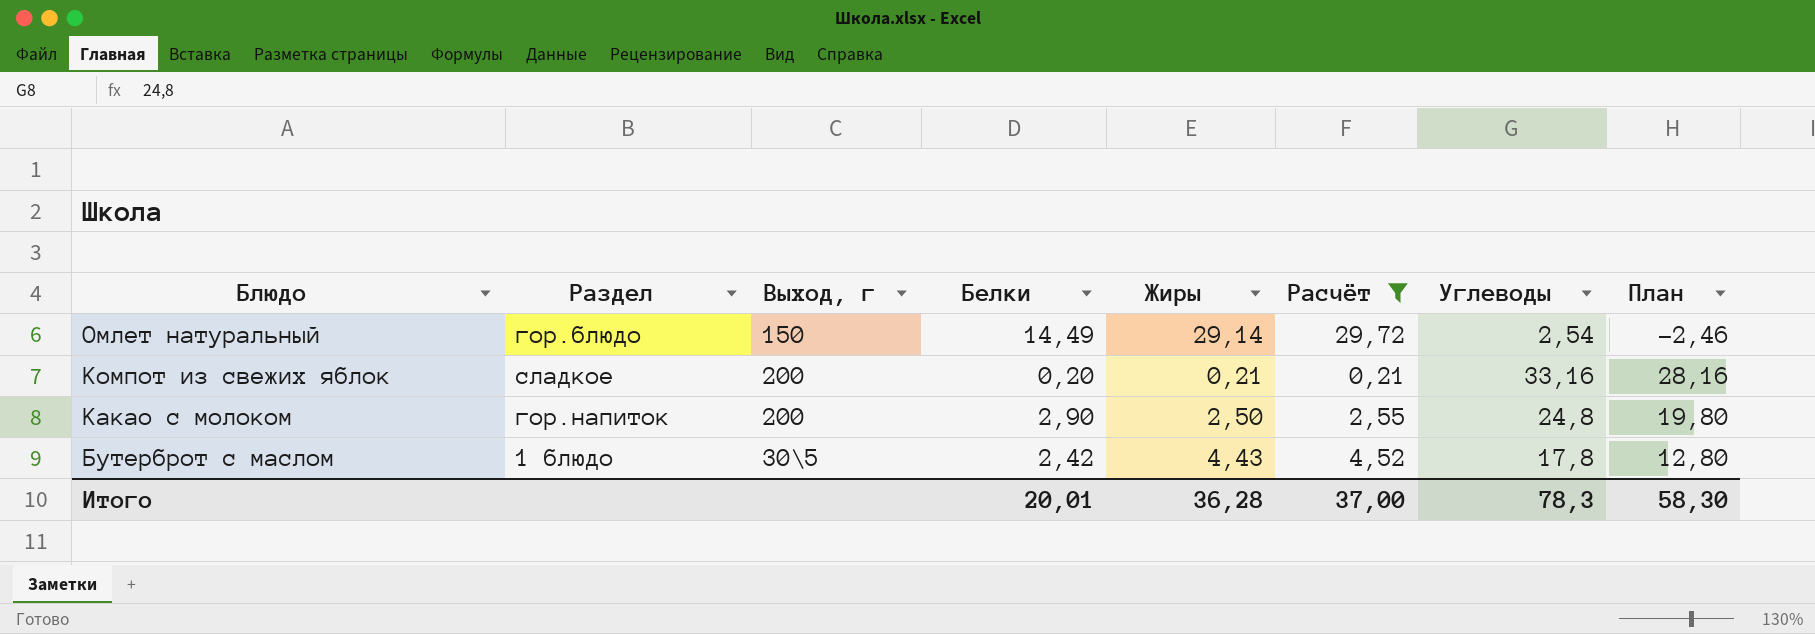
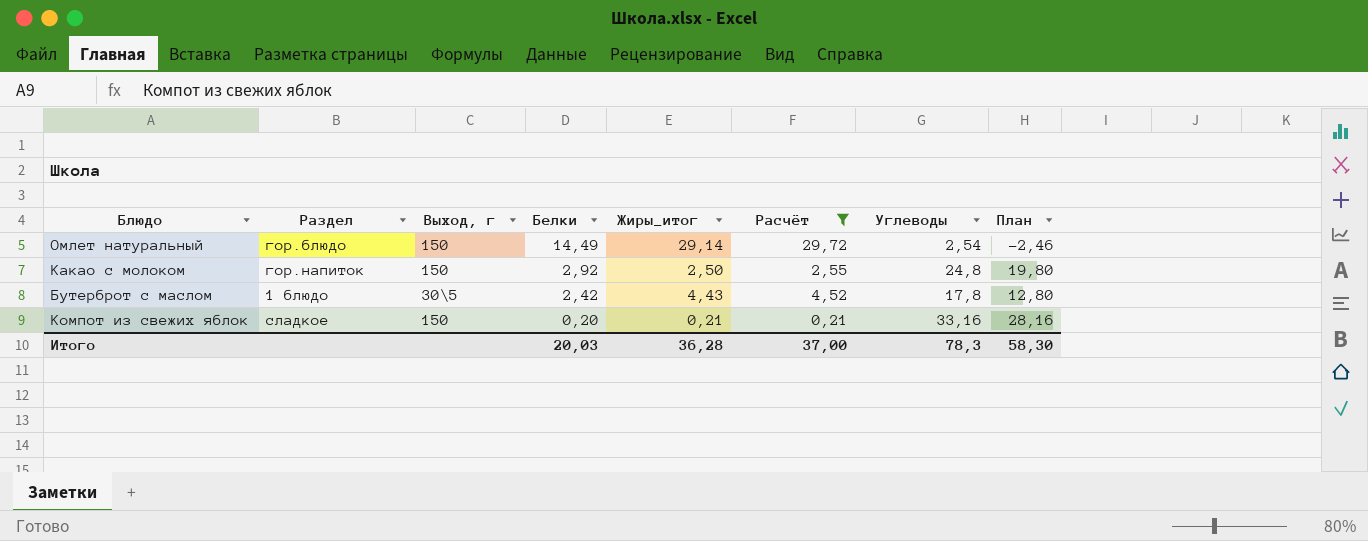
row order: Блюдо descending -> Белки descending
column name: Жиры -> Жиры_итог
Какао с молоком | Выход, г: 200 -> 150
Какао с молоком | Белки: 2,90 -> 2,92
Компот из свежих яблок | Выход, г: 200 -> 150
Итого | Белки: 20,01 -> 20,03

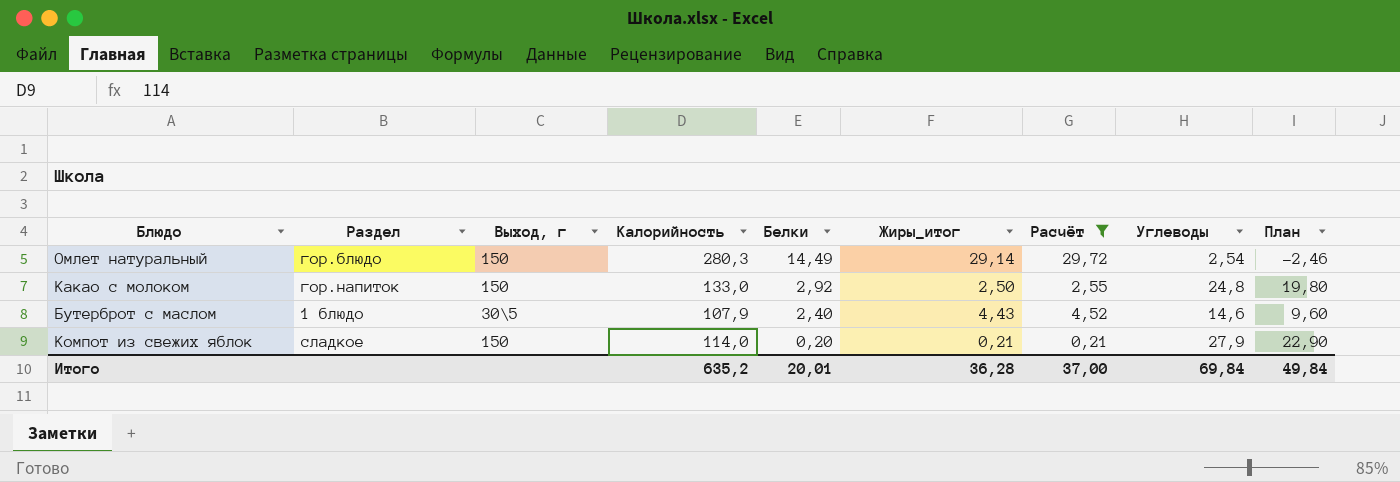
column Калорийность | position: none -> 4
Бутерброт с маслом | Белки: 2,42 -> 2,40
Бутерброт с маслом | Углеводы: 17,8 -> 14,6
Бутерброт с маслом | План: 12,80 -> 9,60
Компот из свежих яблок | Углеводы: 33,16 -> 27,9
Компот из свежих яблок | План: 28,16 -> 22,90
Итого | Белки: 20,03 -> 20,01
Итого | Углеводы: 78,3 -> 69,84
Итого | План: 58,30 -> 49,84

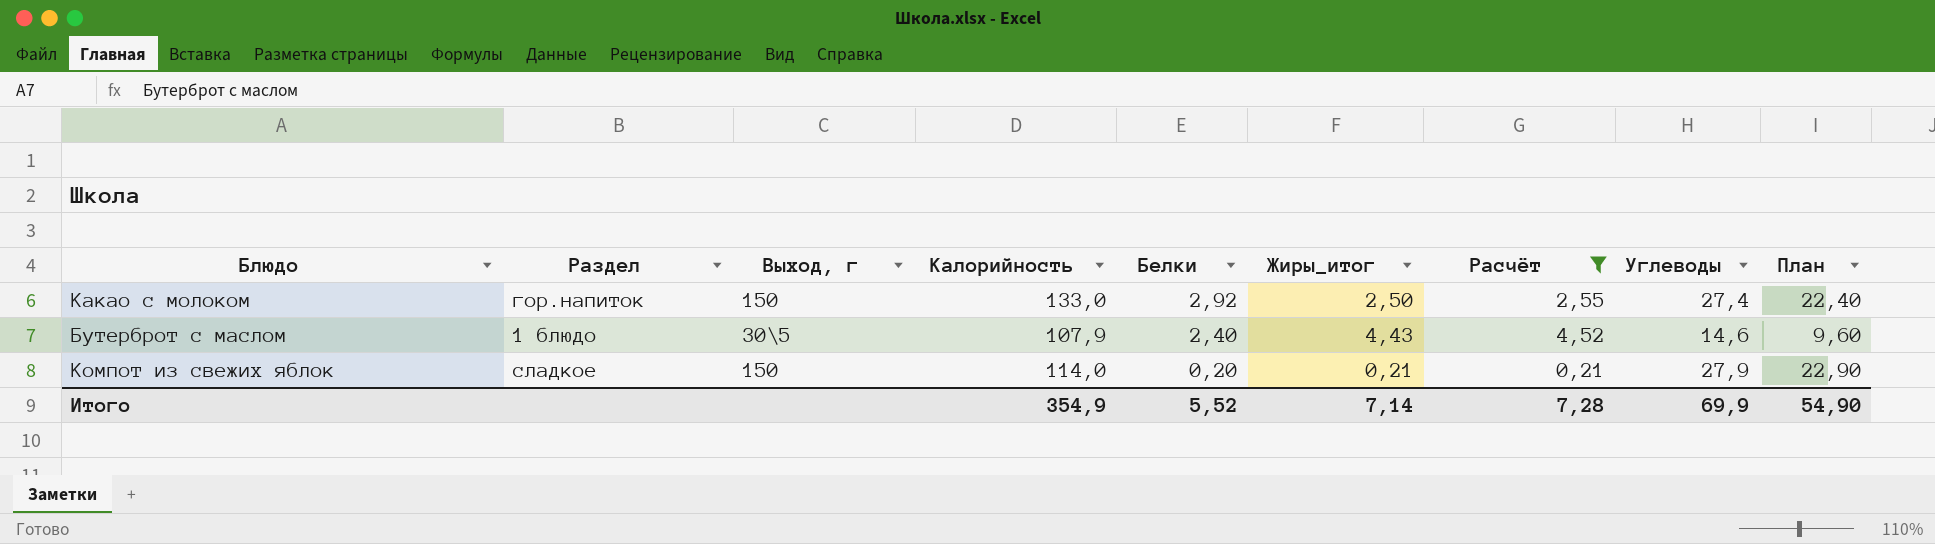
row Омлет натуральный: гор.блюдо | 150 | 280,3 | 14,49 | 29,14 | 29,72 | 2,54 | -2,46 -> none
Какао с молоком | Углеводы: 24,8 -> 27,4
Какао с молоком | План: 19,80 -> 22,40
Итого | Калорийность: 635,2 -> 354,9
Итого | Белки: 20,01 -> 5,52
Итого | Жиры_итог: 36,28 -> 7,14
Итого | Расчёт: 37,00 -> 7,28
Итого | Углеводы: 69,84 -> 69,9
Итого | План: 49,84 -> 54,90

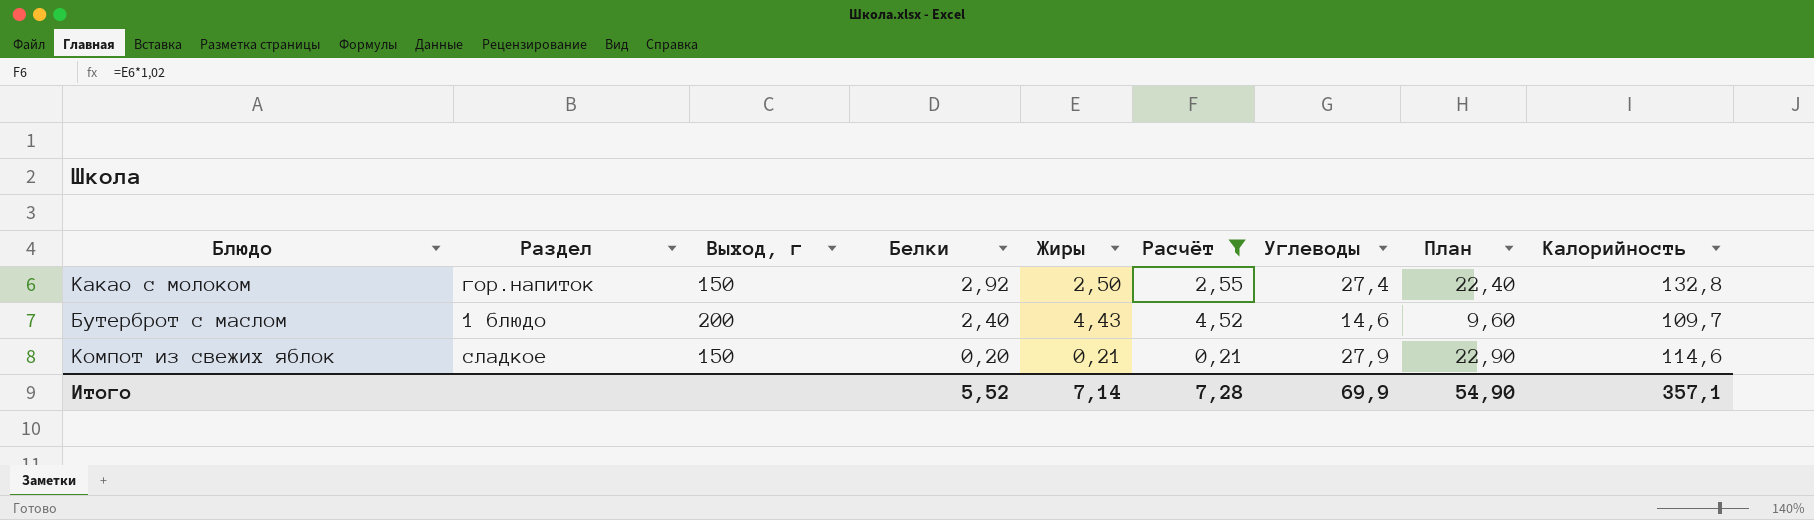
column name: Жиры_итог -> Жиры
column Калорийность | position: 4 -> 9
Какао с молоком | Калорийность: 133,0 -> 132,8
Бутерброт с маслом | Выход, г: 30\5 -> 200
Бутерброт с маслом | Калорийность: 107,9 -> 109,7
Компот из свежих яблок | Калорийность: 114,0 -> 114,6
Итого | Калорийность: 354,9 -> 357,1

